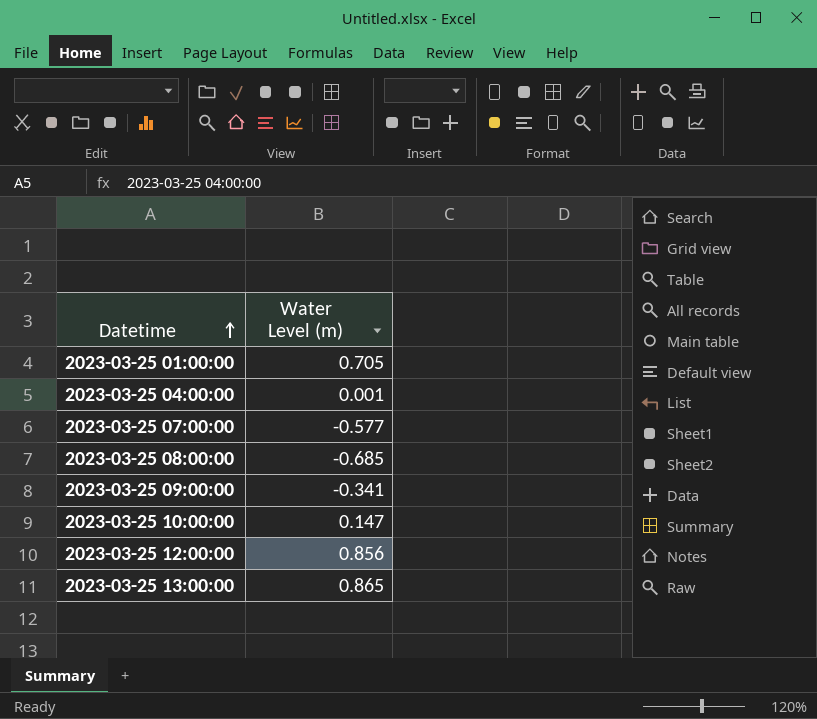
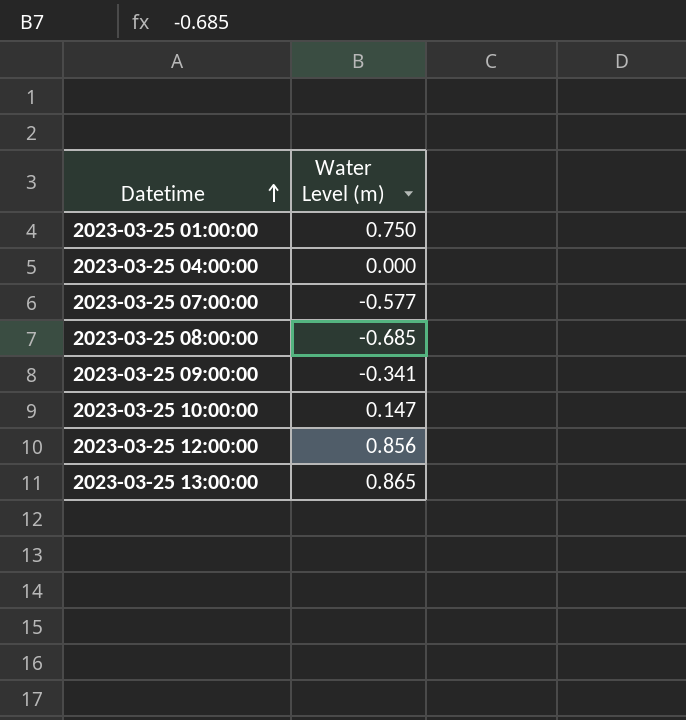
2023-03-25 01:00:00 | Water Level (m): 0.705 -> 0.750
2023-03-25 04:00:00 | Water Level (m): 0.001 -> 0.000

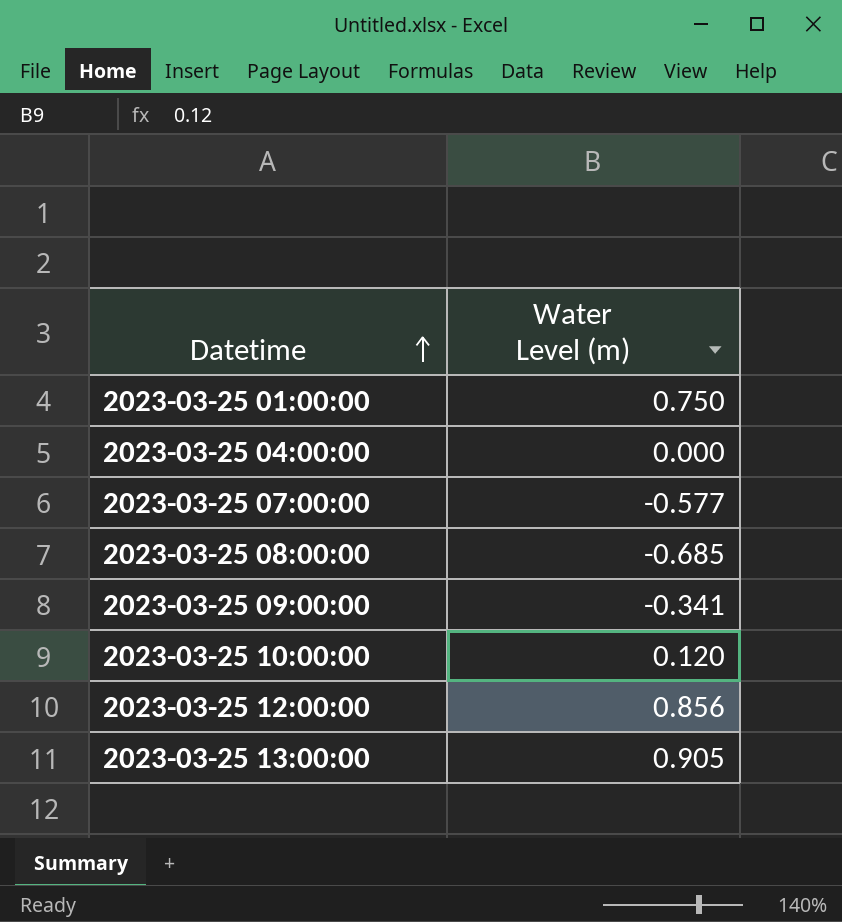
2023-03-25 10:00:00 | Water Level (m): 0.147 -> 0.120
2023-03-25 13:00:00 | Water Level (m): 0.865 -> 0.905

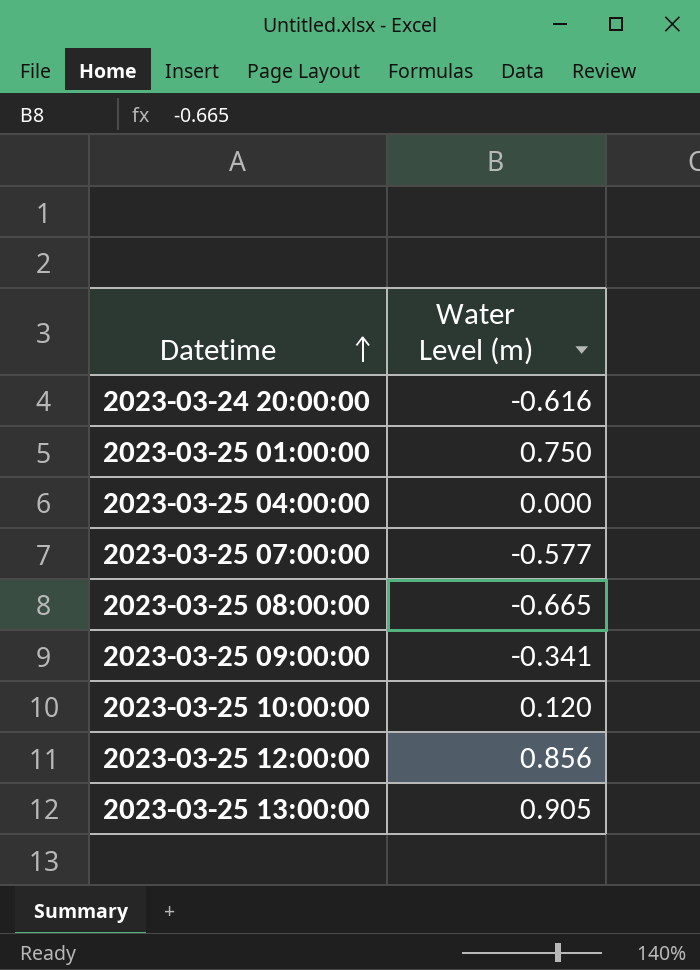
row 2023-03-24 20:00:00: none -> -0.616
2023-03-25 08:00:00 | Water Level (m): -0.685 -> -0.665

